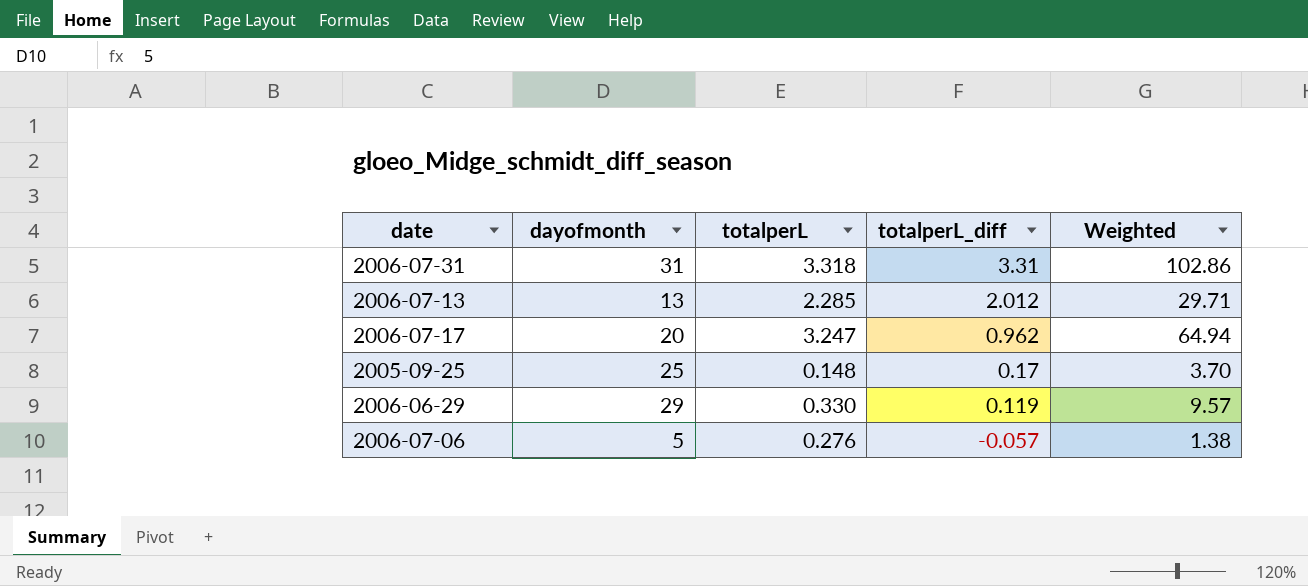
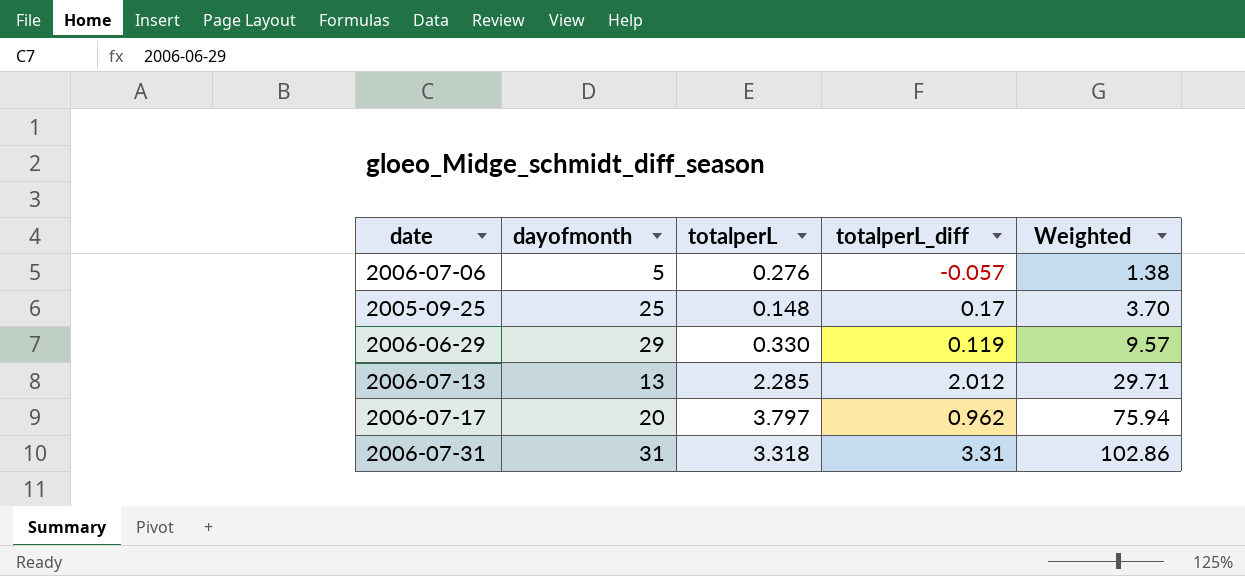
row order: totalperL_diff descending -> Weighted ascending
2006-07-17 | totalperL: 3.247 -> 3.797
2006-07-17 | Weighted: 64.94 -> 75.94

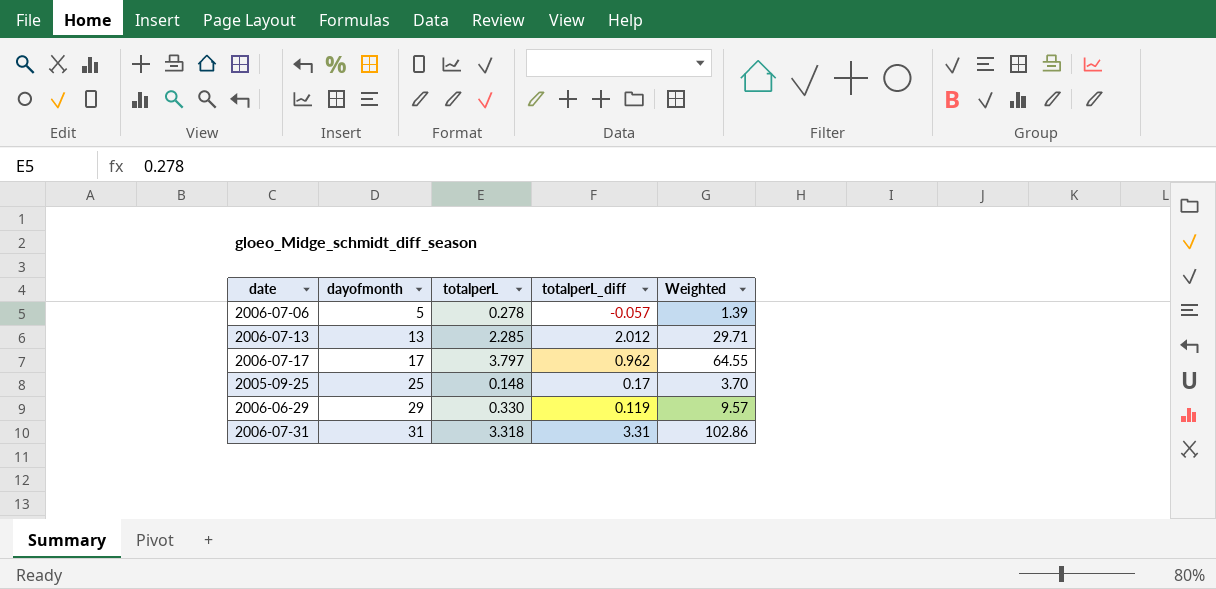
row order: Weighted ascending -> dayofmonth ascending
2006-07-06 | totalperL: 0.276 -> 0.278
2006-07-06 | Weighted: 1.38 -> 1.39
2006-07-17 | dayofmonth: 20 -> 17
2006-07-17 | Weighted: 75.94 -> 64.55

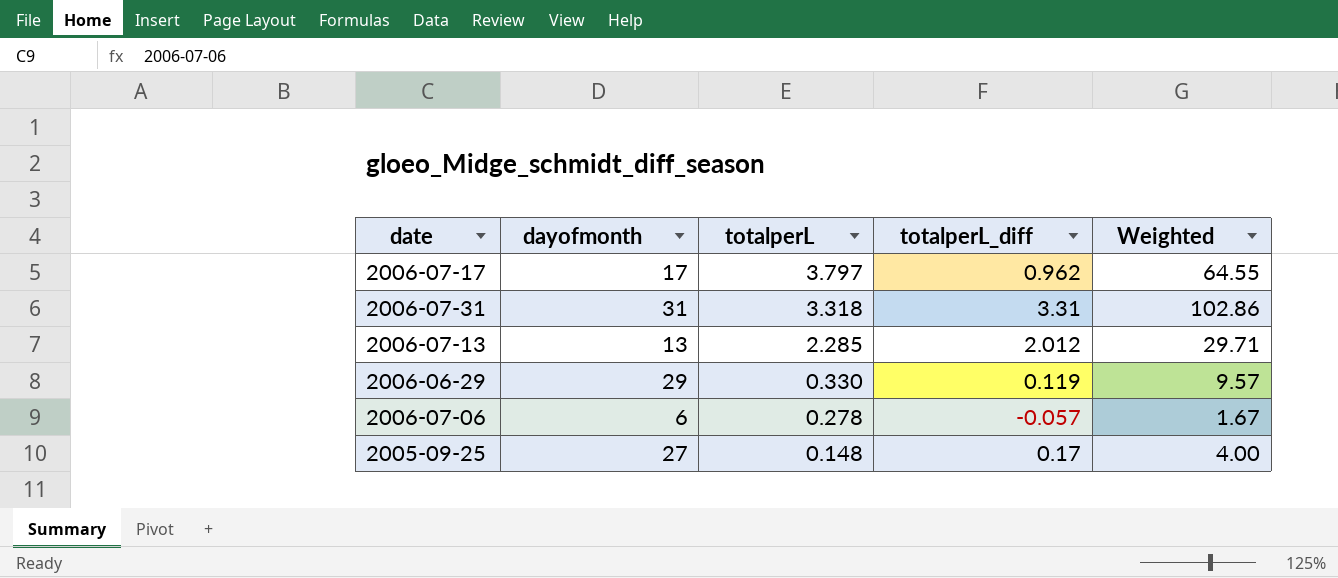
row order: dayofmonth ascending -> totalperL descending
2006-07-06 | dayofmonth: 5 -> 6
2006-07-06 | Weighted: 1.39 -> 1.67
2005-09-25 | dayofmonth: 25 -> 27
2005-09-25 | Weighted: 3.70 -> 4.00

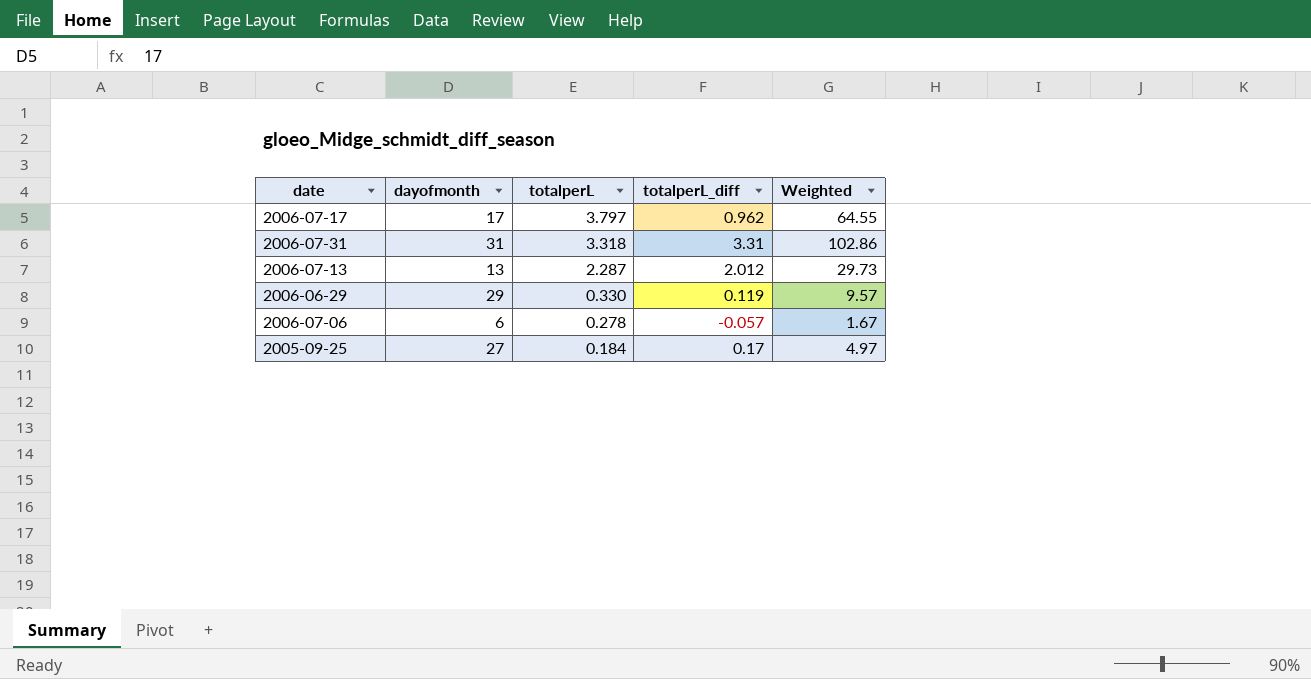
2006-07-13 | totalperL: 2.285 -> 2.287
2006-07-13 | Weighted: 29.71 -> 29.73
2005-09-25 | totalperL: 0.148 -> 0.184
2005-09-25 | Weighted: 4.00 -> 4.97

